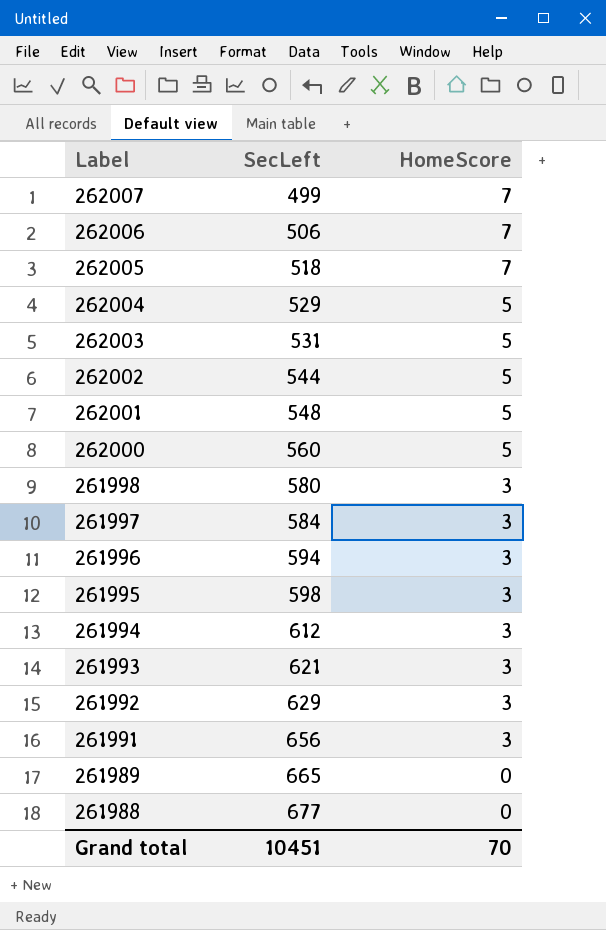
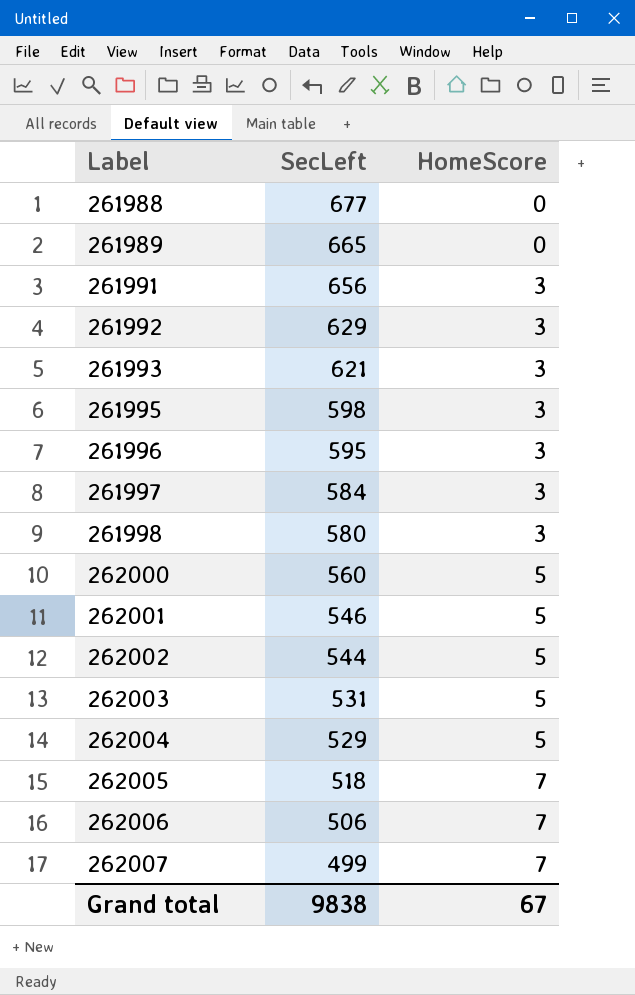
row order: Label descending -> Label ascending
row 261994: 612 | 3 -> none
261996 | SecLeft: 594 -> 595
262001 | SecLeft: 548 -> 546
Grand total | SecLeft: 10451 -> 9838
Grand total | HomeScore: 70 -> 67

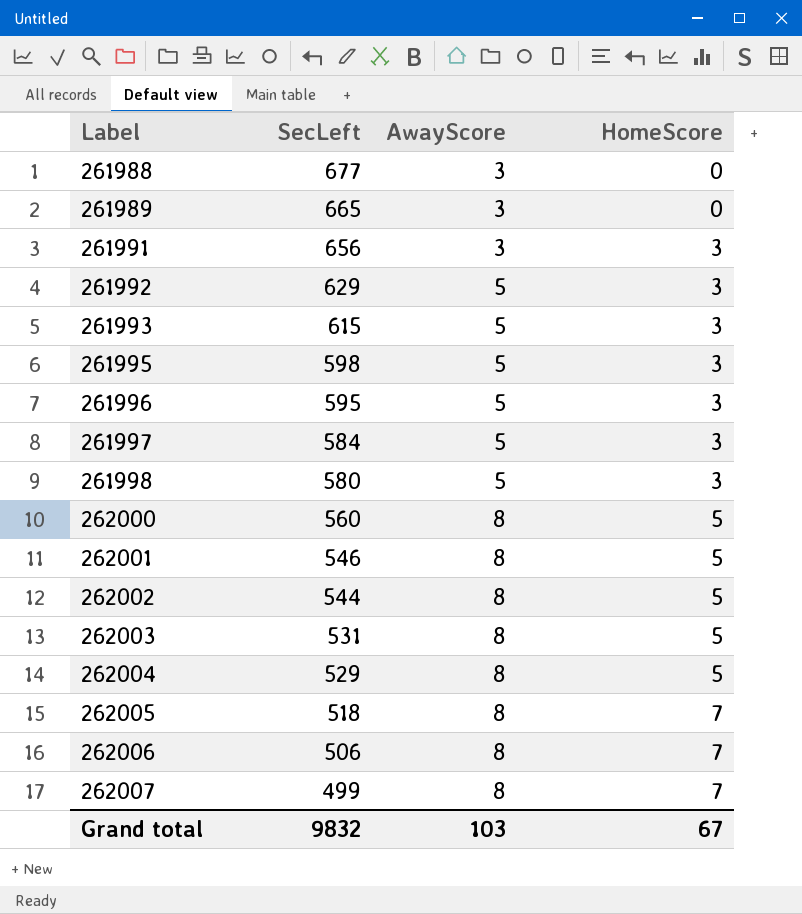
column AwayScore | position: none -> 3
261993 | SecLeft: 621 -> 615
Grand total | SecLeft: 9838 -> 9832

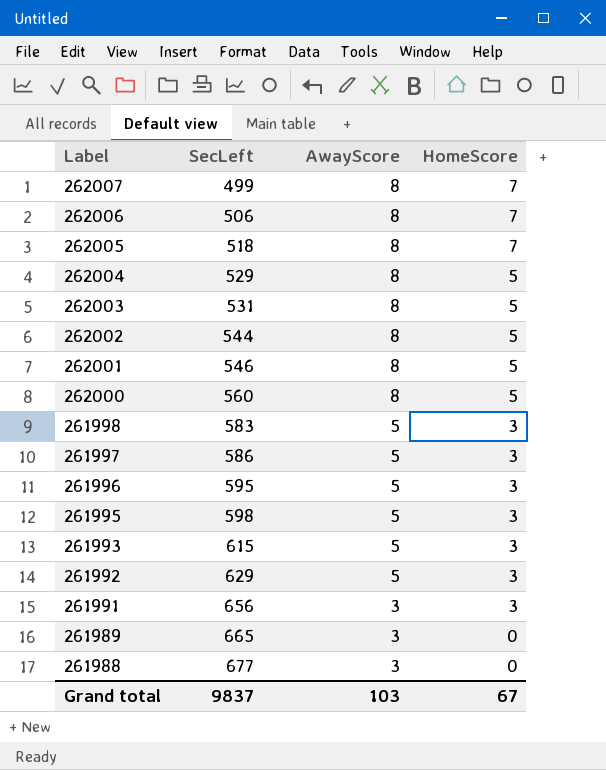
row order: Label ascending -> Label descending
261998 | SecLeft: 580 -> 583
261997 | SecLeft: 584 -> 586
Grand total | SecLeft: 9832 -> 9837

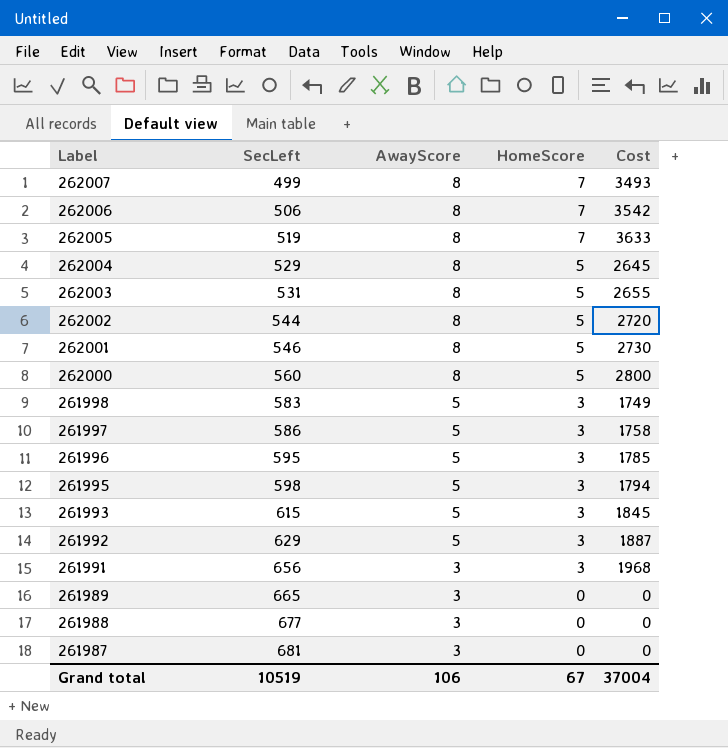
column Cost | formula: none -> [SecLeft] * [HomeScore]
262005 | SecLeft: 518 -> 519
row 261987: none -> 681 | 3 | 0 | 0
Grand total | SecLeft: 9837 -> 10519
Grand total | AwayScore: 103 -> 106

